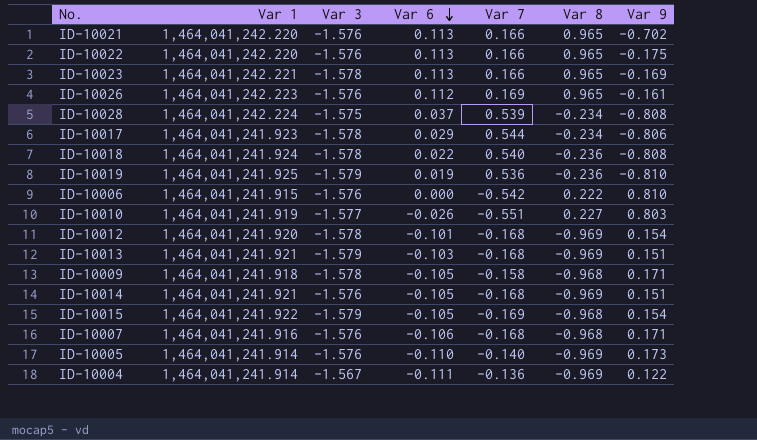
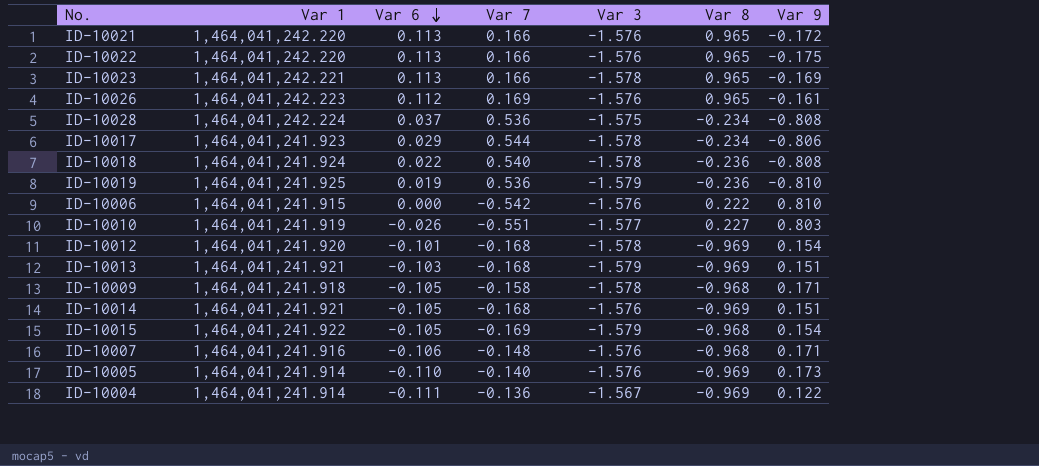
column Var 3 | position: 3 -> 5
ID-10021 | Var 9: -0.702 -> -0.172
ID-10028 | Var 7: 0.539 -> 0.536
ID-10007 | Var 7: -0.168 -> -0.148

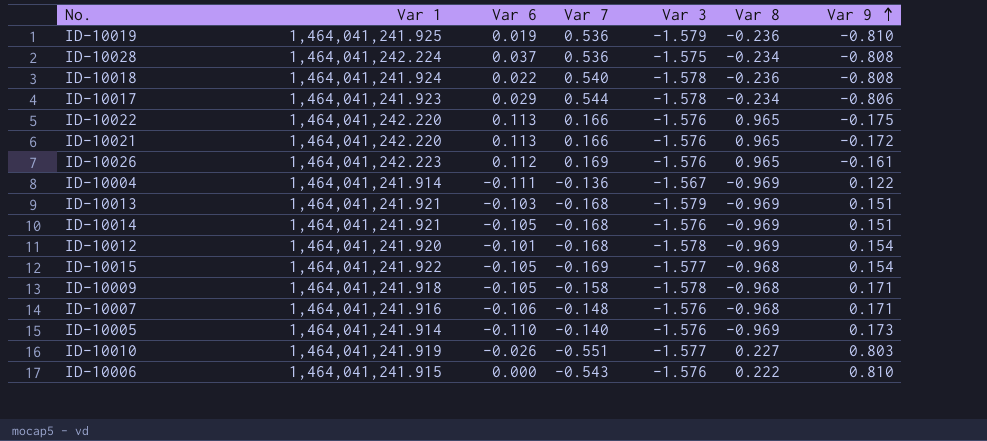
row order: Var 6 descending -> Var 9 ascending
row ID-10023: 1,464,041,242.221 | 0.113 | 0.166 | -1.578 | 0.965 | -0.169 -> none
ID-10015 | Var 3: -1.579 -> -1.577
ID-10006 | Var 7: -0.542 -> -0.543

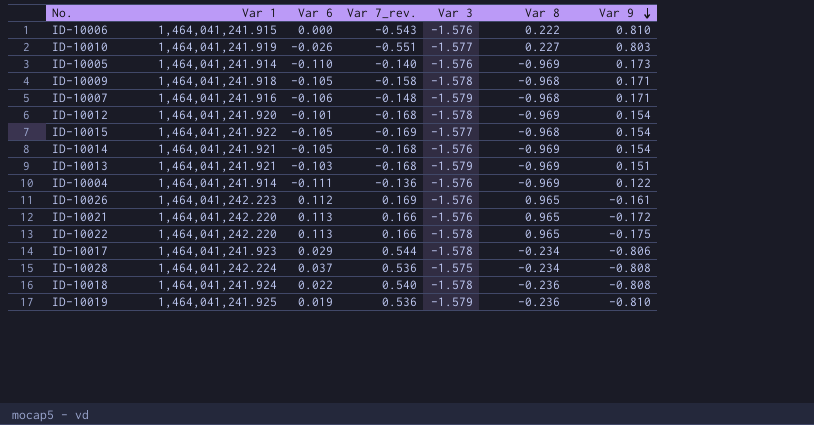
row order: Var 9 ascending -> Var 9 descending
column name: Var 7 -> Var 7_rev.
ID-10007 | Var 3: -1.576 -> -1.579
ID-10014 | Var 9: 0.151 -> 0.154
ID-10004 | Var 3: -1.567 -> -1.576
ID-10022 | Var 3: -1.576 -> -1.578

